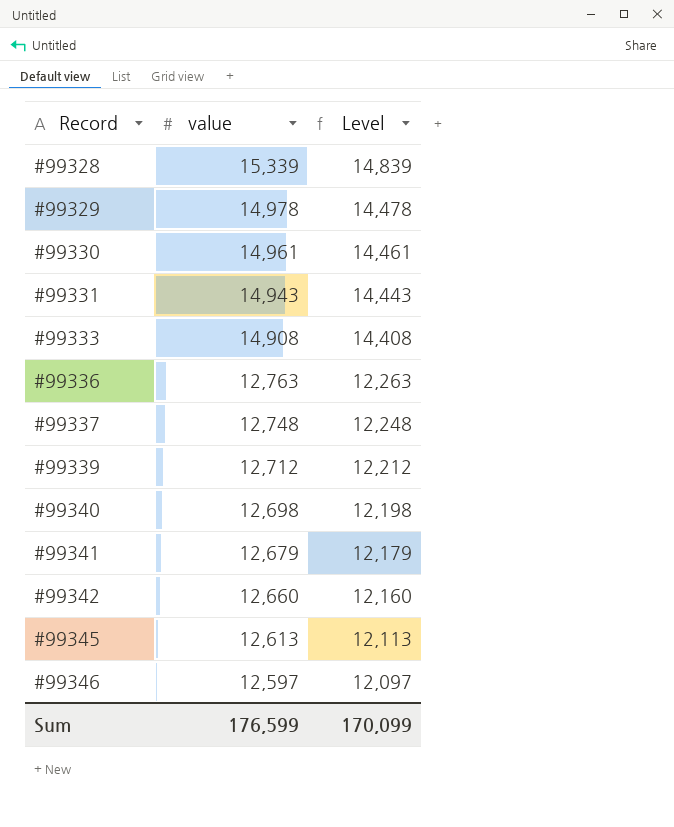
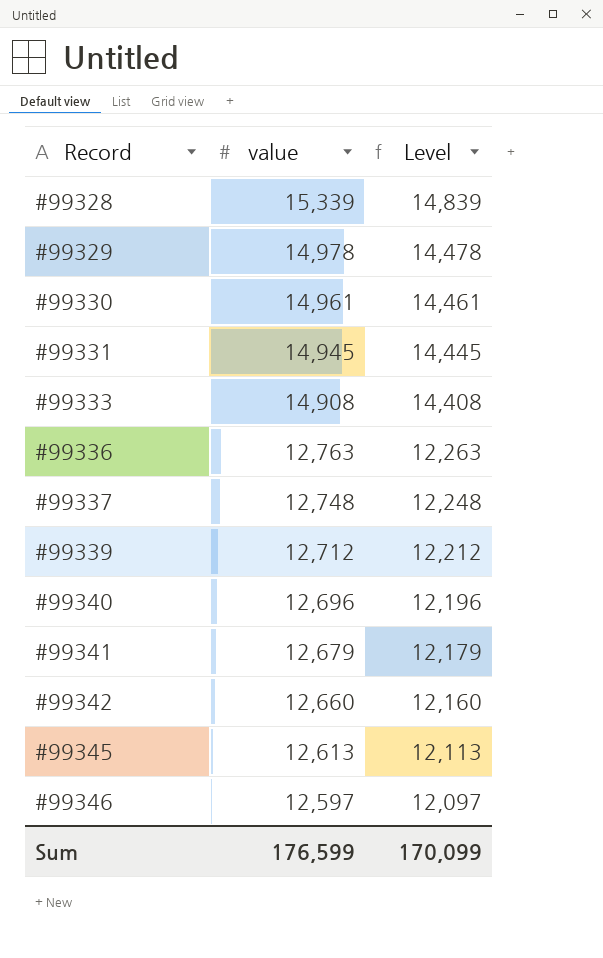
#99331 | value: 14,943 -> 14,945
#99331 | Level: 14,443 -> 14,445
#99340 | value: 12,698 -> 12,696
#99340 | Level: 12,198 -> 12,196

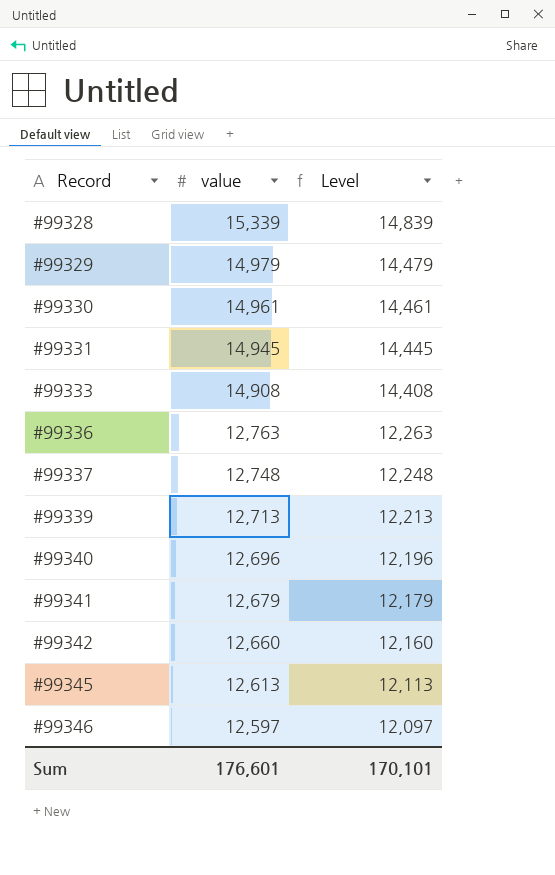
#99329 | value: 14,978 -> 14,979
#99329 | Level: 14,478 -> 14,479
#99339 | value: 12,712 -> 12,713
#99339 | Level: 12,212 -> 12,213
Sum | value: 176,599 -> 176,601
Sum | Level: 170,099 -> 170,101

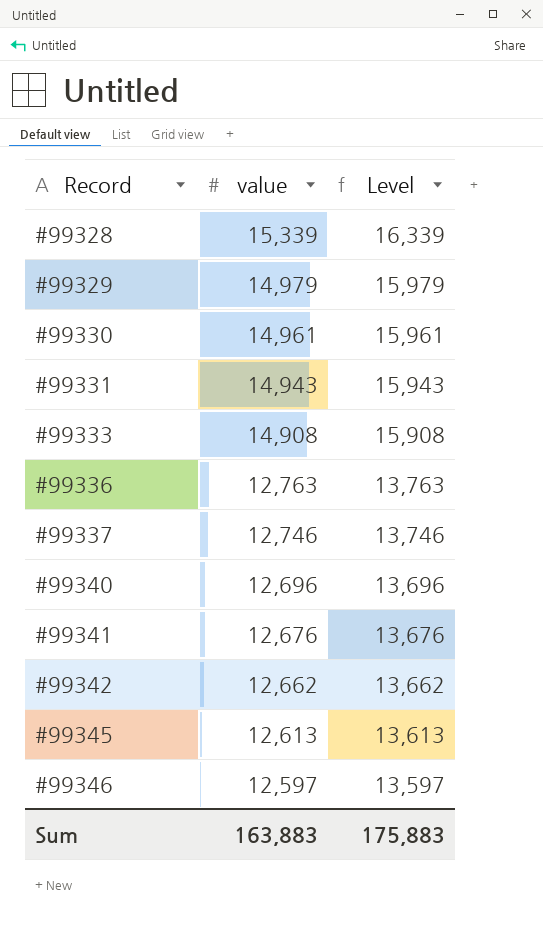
column Level | formula: [value] - 500 -> [value] + 1000
row #99339: 12,713 | 12,213 -> none
#99331 | value: 14,945 -> 14,943
#99337 | value: 12,748 -> 12,746
#99341 | value: 12,679 -> 12,676
#99342 | value: 12,660 -> 12,662
Sum | value: 176,601 -> 163,883
Sum | Level: 170,101 -> 175,883

